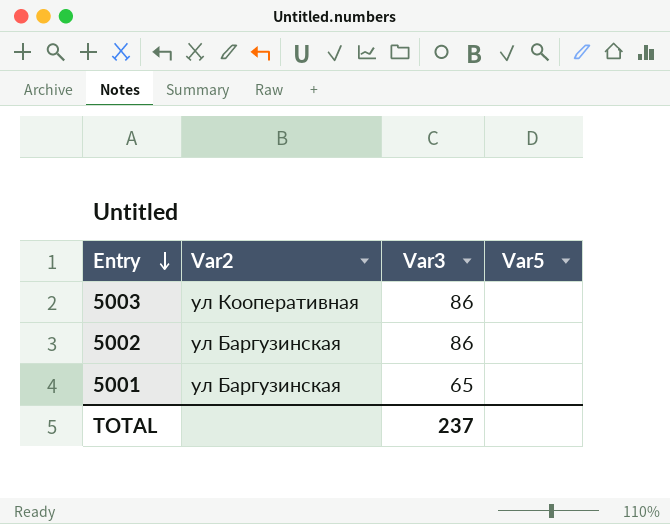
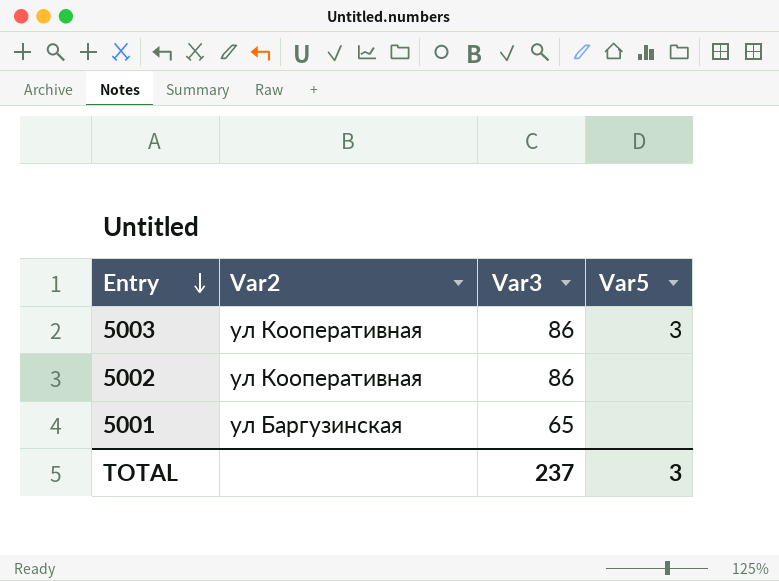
5003 | Var5: none -> 3
5002 | Var2: ул Баргузинская -> ул Кооперативная
TOTAL | Var5: none -> 3

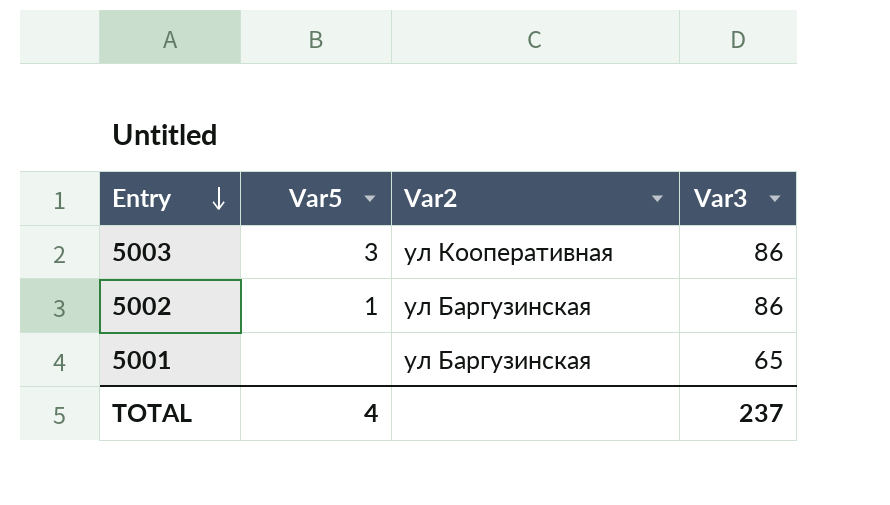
column Var5 | position: 4 -> 2
5002 | Var5: none -> 1
5002 | Var2: ул Кооперативная -> ул Баргузинская
TOTAL | Var5: 3 -> 4

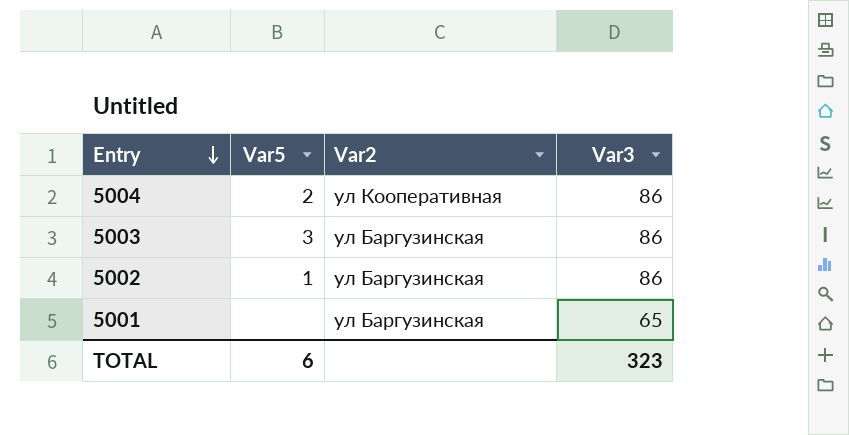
row 5004: none -> 2 | ул Кооперативная | 86
5003 | Var2: ул Кооперативная -> ул Баргузинская
TOTAL | Var5: 4 -> 6
TOTAL | Var3: 237 -> 323

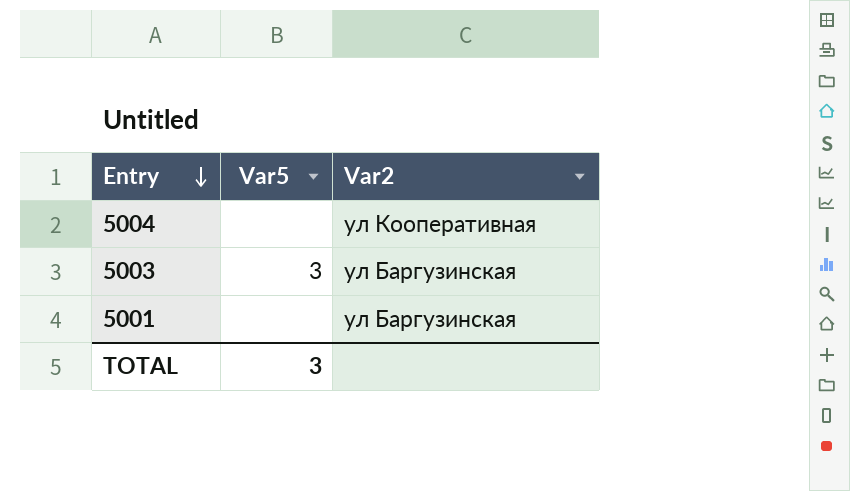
column Var3 | position: 4 -> none
row 5002: 1 | ул Баргузинская | 86 -> none
5004 | Var5: 2 -> none
TOTAL | Var5: 6 -> 3

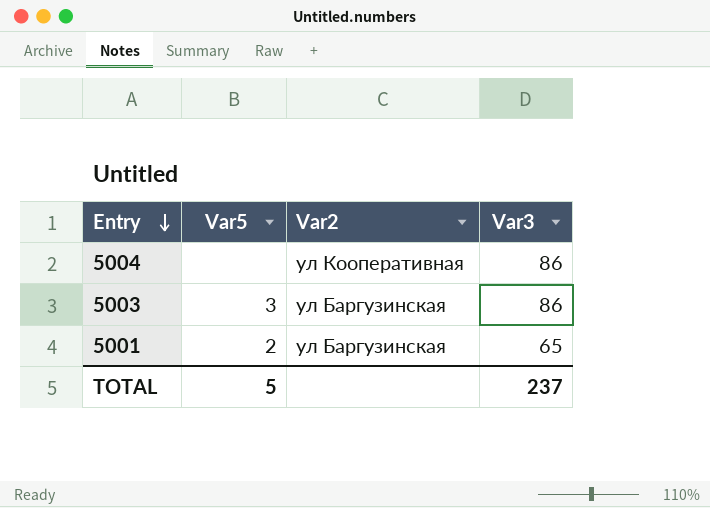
column Var3 | position: none -> 4
5001 | Var5: none -> 2
TOTAL | Var5: 3 -> 5

